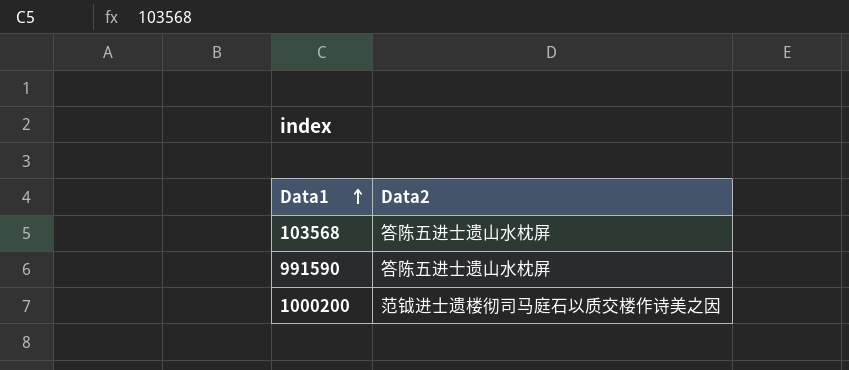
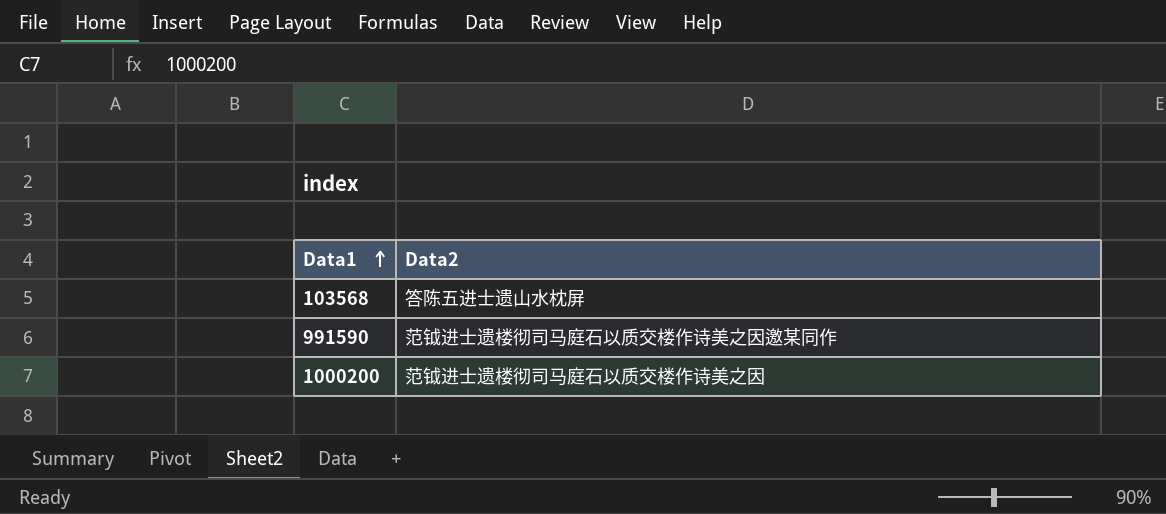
991590 | Data2: 答陈五进士遗山水枕屏 -> 范钺进士遗楼彻司马庭石以质交楼作诗美之因邀某同作

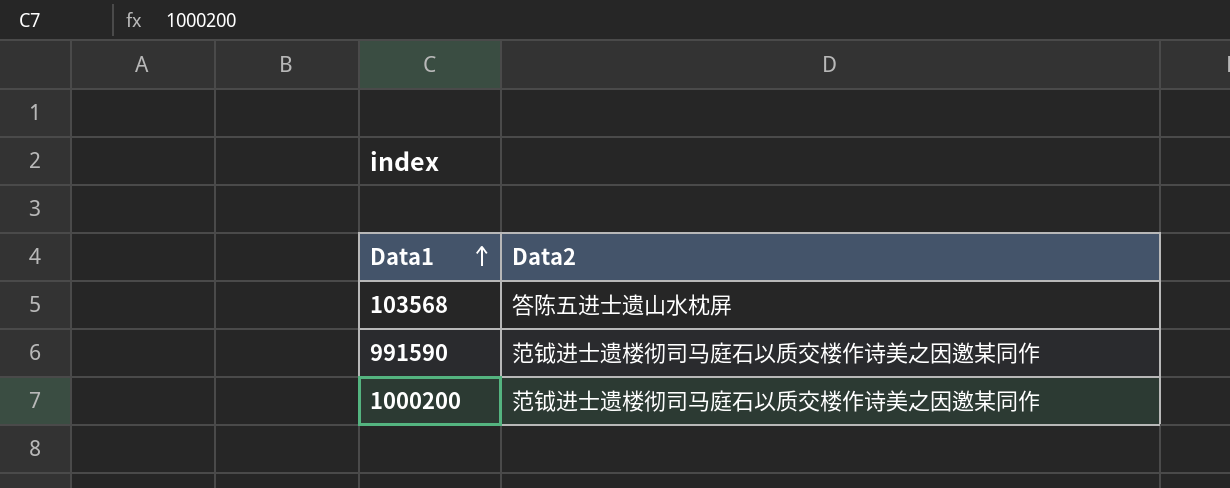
1000200 | Data2: 范钺进士遗楼彻司马庭石以质交楼作诗美之因 -> 范钺进士遗楼彻司马庭石以质交楼作诗美之因邀某同作

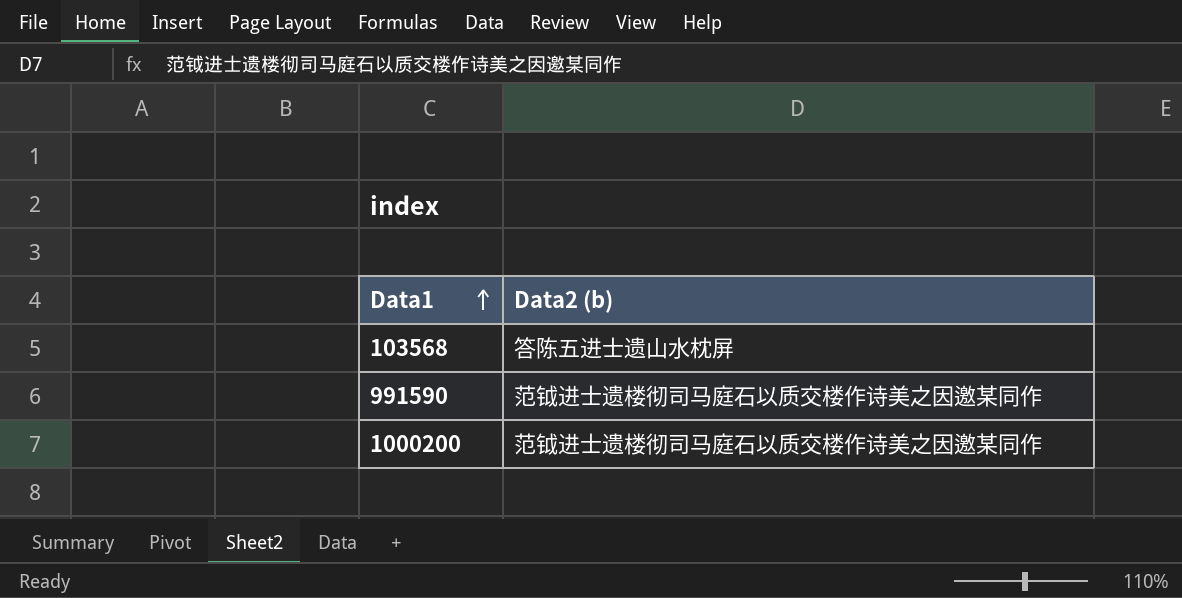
column name: Data2 -> Data2 (b)

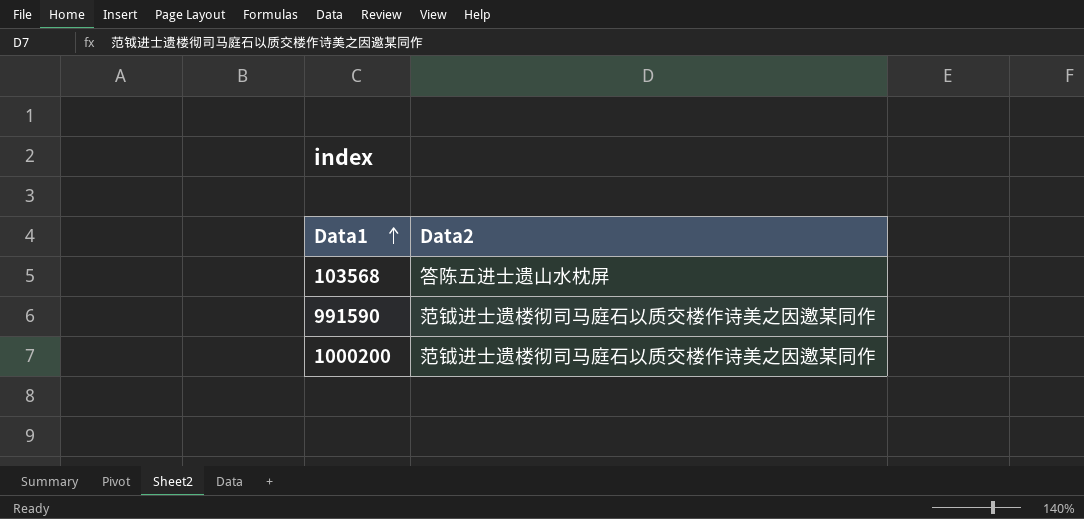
column name: Data2 (b) -> Data2

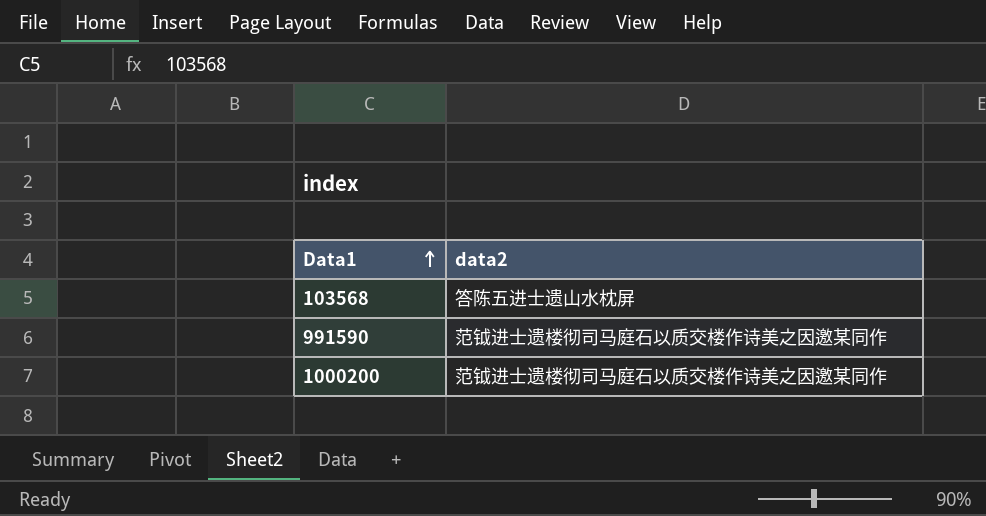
column name: Data2 -> data2

